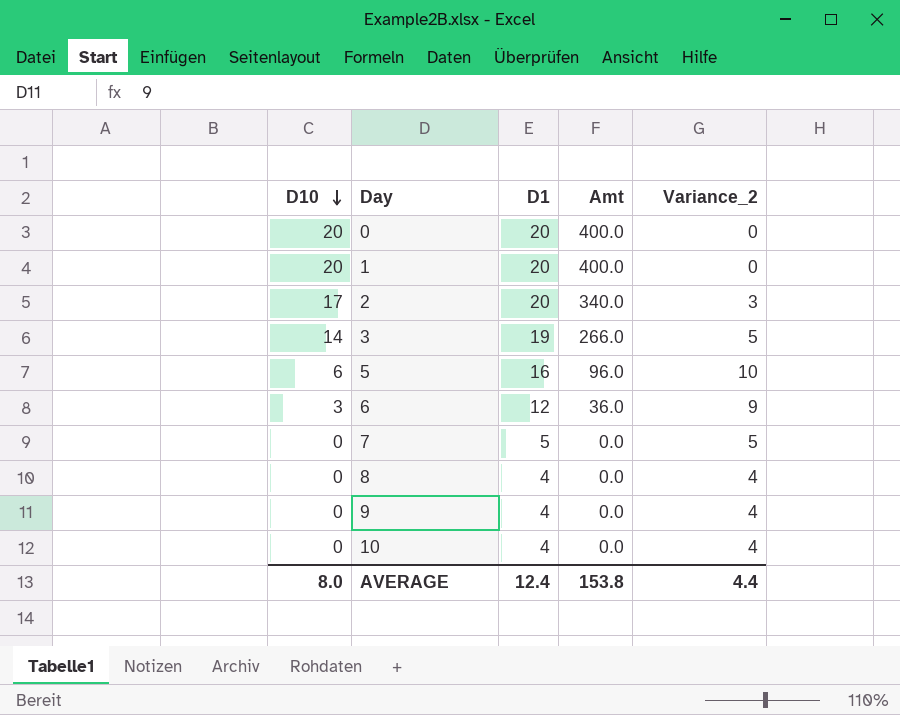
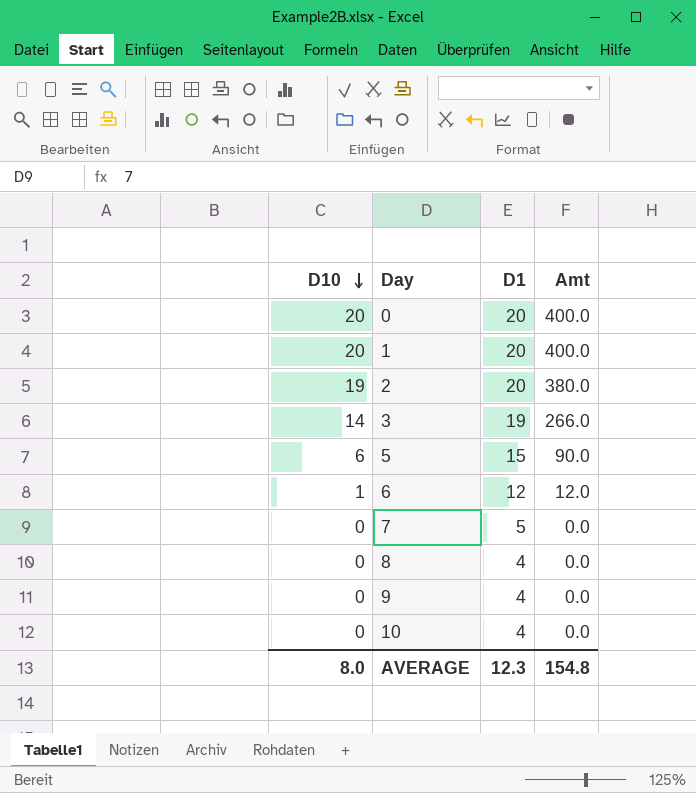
column Variance_2 | formula: [D1] - [D10] -> none
2 | D10: 17 -> 19
2 | Amt: 340.0 -> 380.0
5 | D1: 16 -> 15
5 | Amt: 96.0 -> 90.0
6 | D10: 3 -> 1
6 | Amt: 36.0 -> 12.0
AVERAGE | D1: 12.4 -> 12.3
AVERAGE | Amt: 153.8 -> 154.8

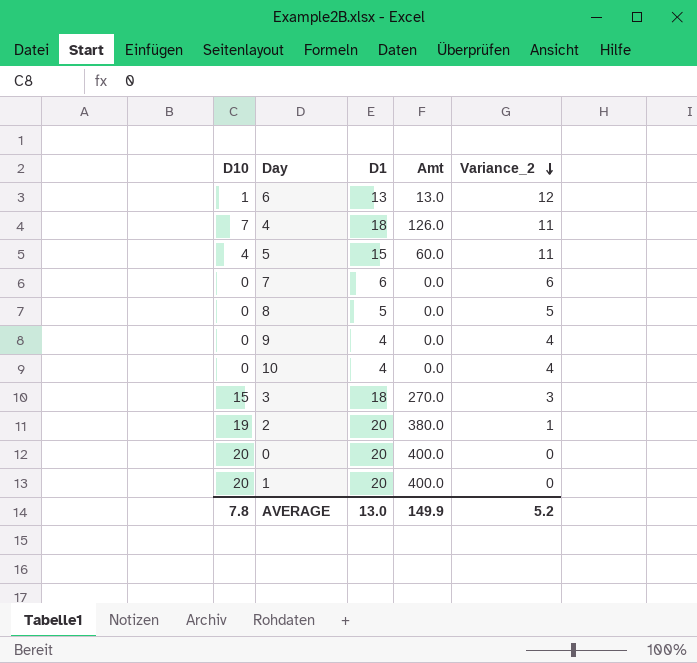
row order: D10 descending -> Variance_2 descending
column Variance_2 | formula: none -> [D1] - [D10]
6 | D1: 12 -> 13
6 | Amt: 12.0 -> 13.0
row 4: none -> 7 | 18 | 126.0 | 11
5 | D10: 6 -> 4
5 | Amt: 90.0 -> 60.0
7 | D1: 5 -> 6
8 | D1: 4 -> 5
3 | D10: 14 -> 15
3 | D1: 19 -> 18
3 | Amt: 266.0 -> 270.0
AVERAGE | D10: 8.0 -> 7.8
AVERAGE | D1: 12.3 -> 13.0
AVERAGE | Amt: 154.8 -> 149.9

